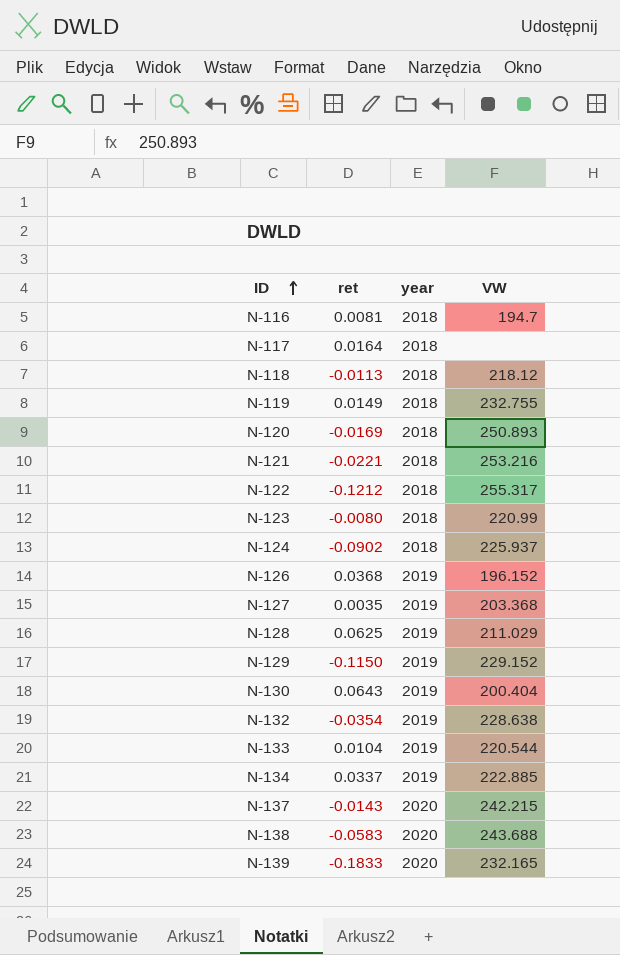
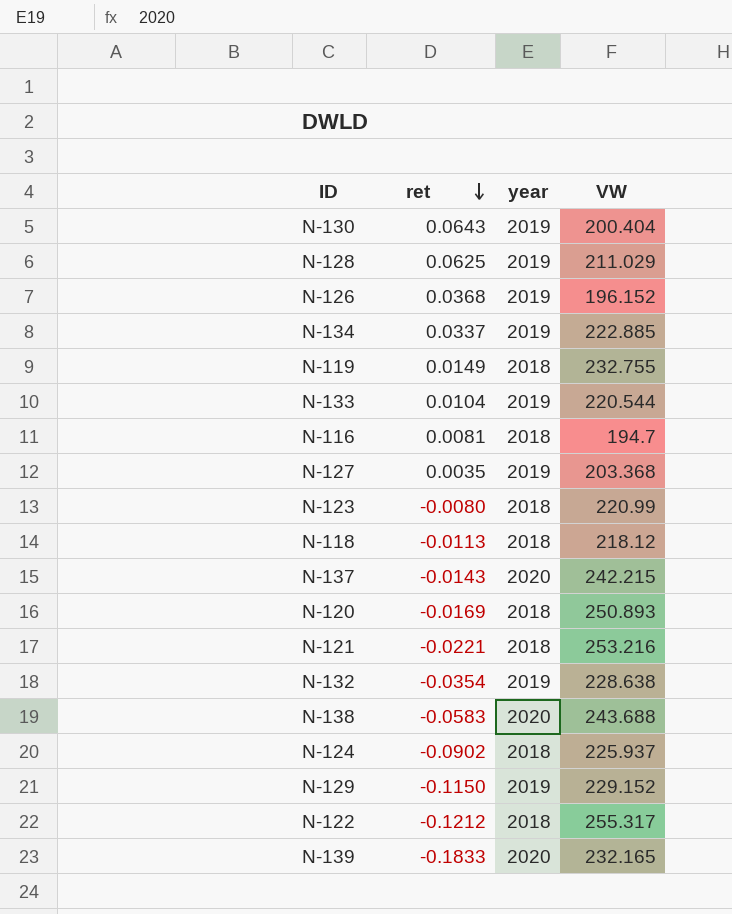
row order: ID ascending -> ret descending
row N-117: 0.0164 | 2018 | none -> none

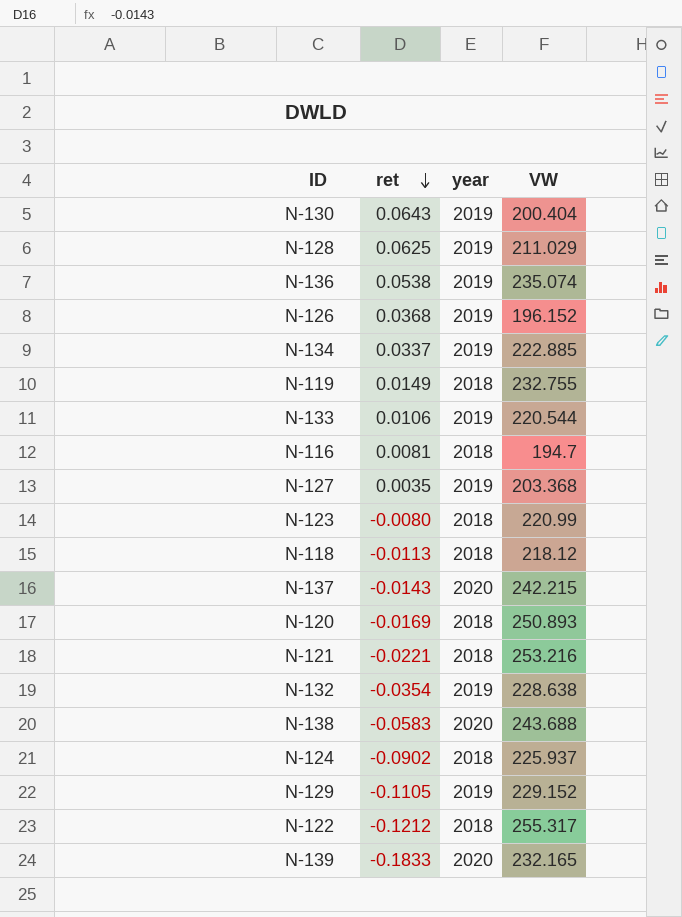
row N-136: none -> 0.0538 | 2019 | 235.074
N-133 | ret: 0.0104 -> 0.0106
N-129 | ret: -0.1150 -> -0.1105

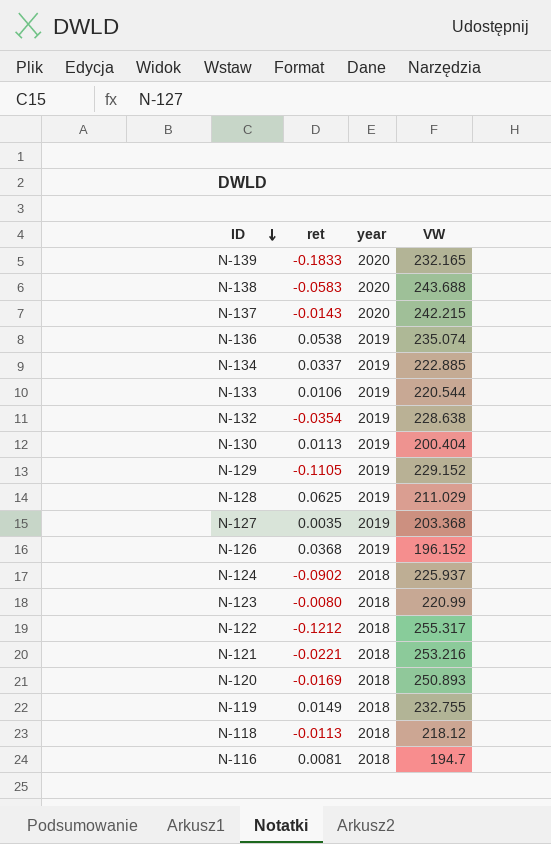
row order: ret descending -> ID descending
N-130 | ret: 0.0643 -> 0.0113

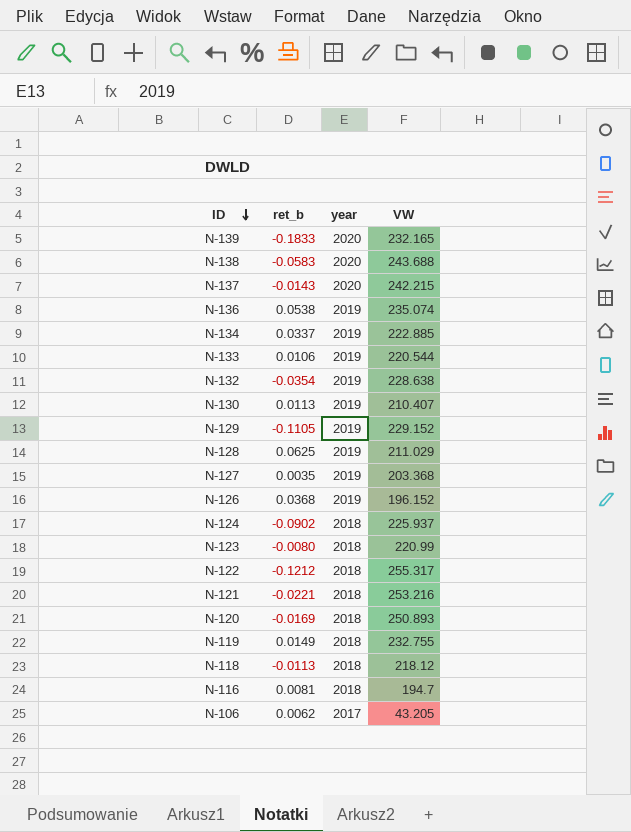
column name: ret -> ret_b
N-130 | VW: 200.404 -> 210.407
row N-106: none -> 0.0062 | 2017 | 43.205

